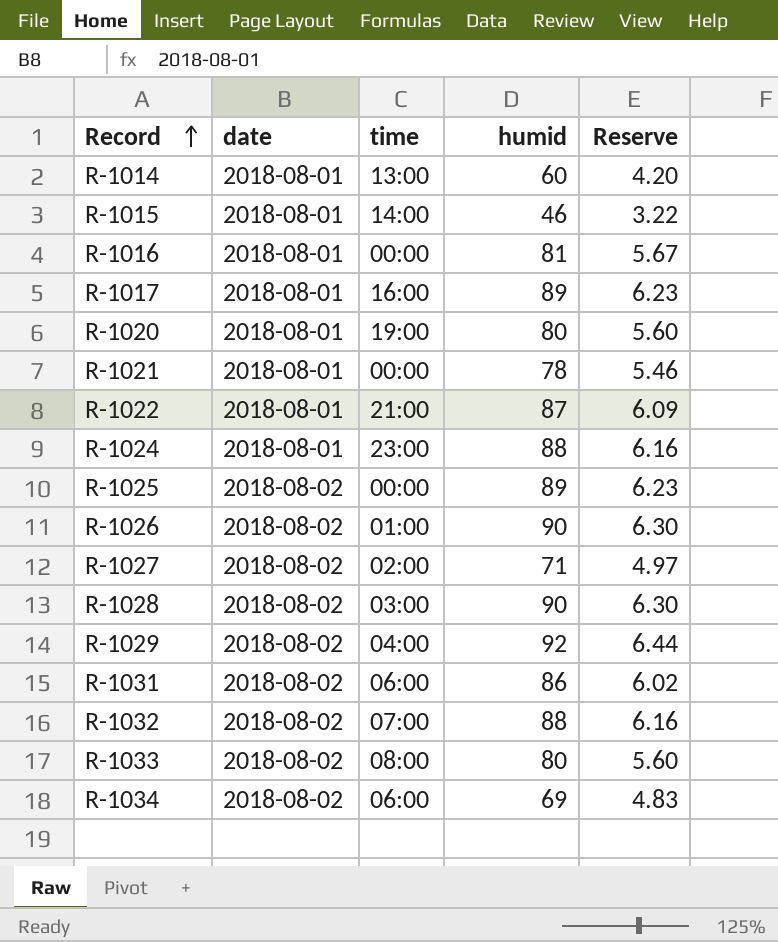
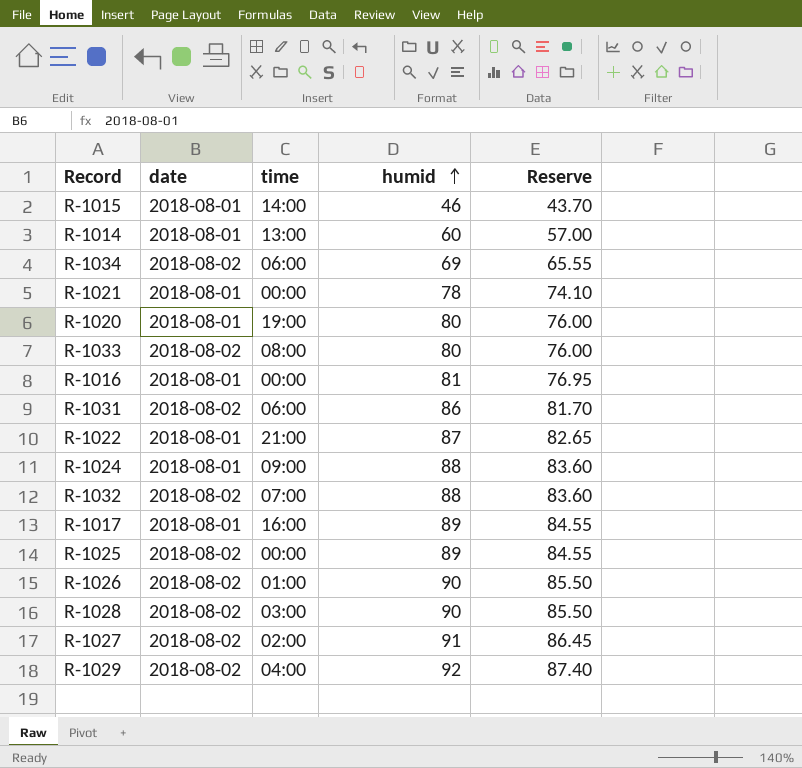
row order: Record ascending -> humid ascending
column Reserve | formula: [humid] * 0.07 -> [humid] * 0.95
R-1024 | time: 23:00 -> 09:00
R-1027 | humid: 71 -> 91

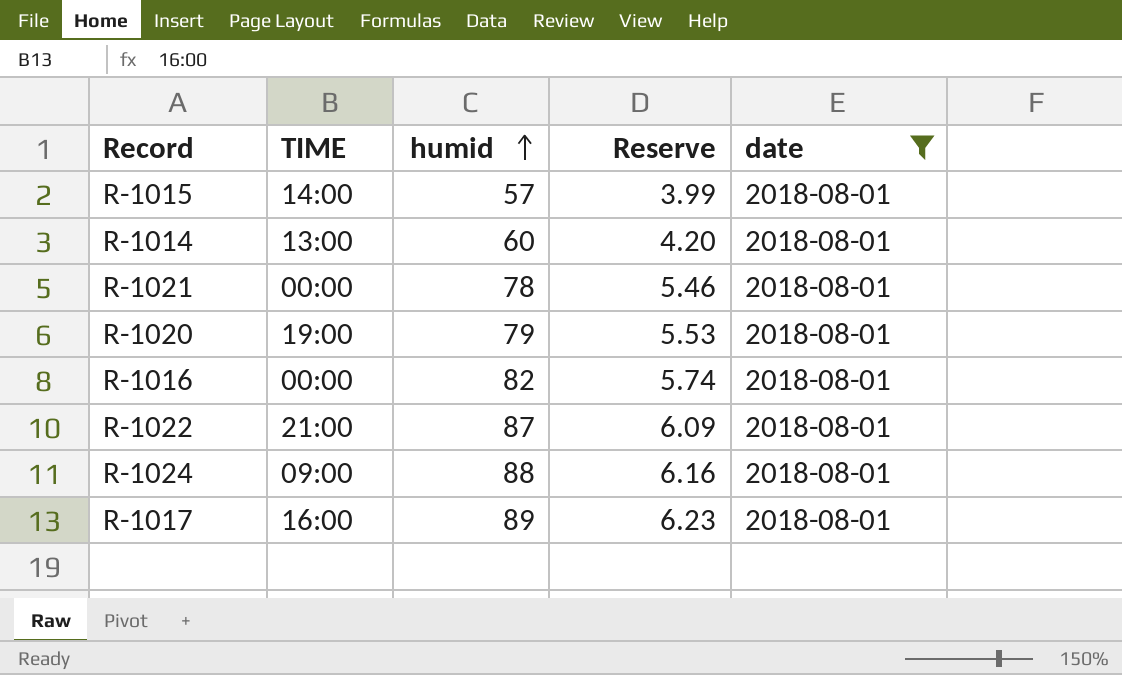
filter: none -> date = 2018-08-01
column name: time -> TIME
column Reserve | formula: [humid] * 0.95 -> [humid] * 0.07
column date | position: 2 -> 5
R-1015 | humid: 46 -> 57
R-1020 | humid: 80 -> 79
R-1016 | humid: 81 -> 82

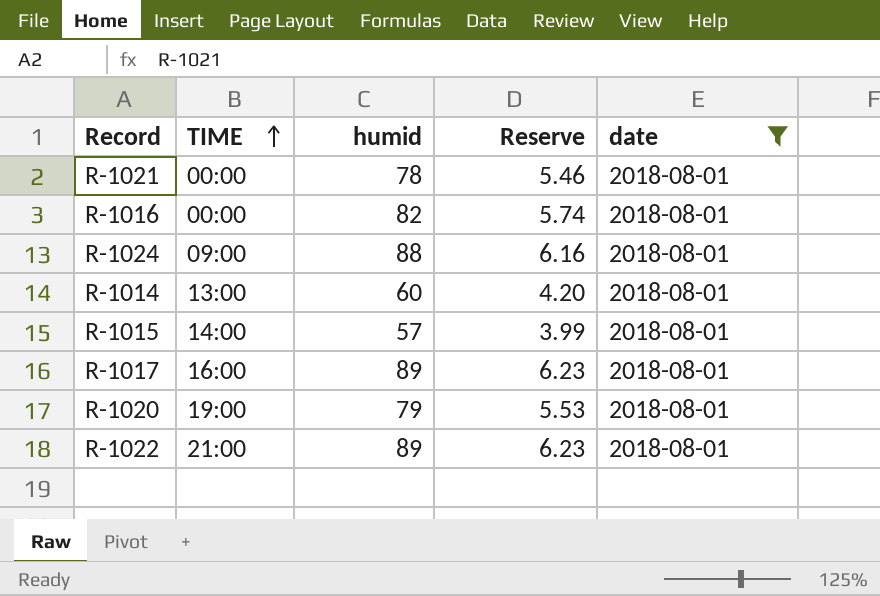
row order: humid ascending -> TIME ascending
R-1022 | humid: 87 -> 89
R-1022 | Reserve: 6.09 -> 6.23

